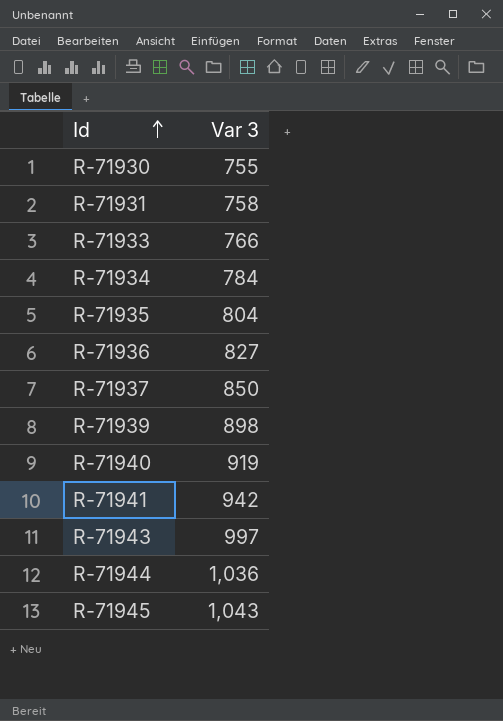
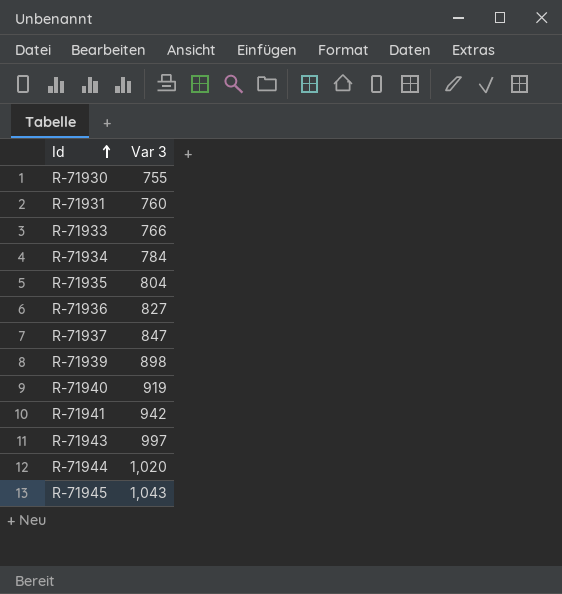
R-71931 | Var 3: 758 -> 760
R-71937 | Var 3: 850 -> 847
R-71944 | Var 3: 1,036 -> 1,020

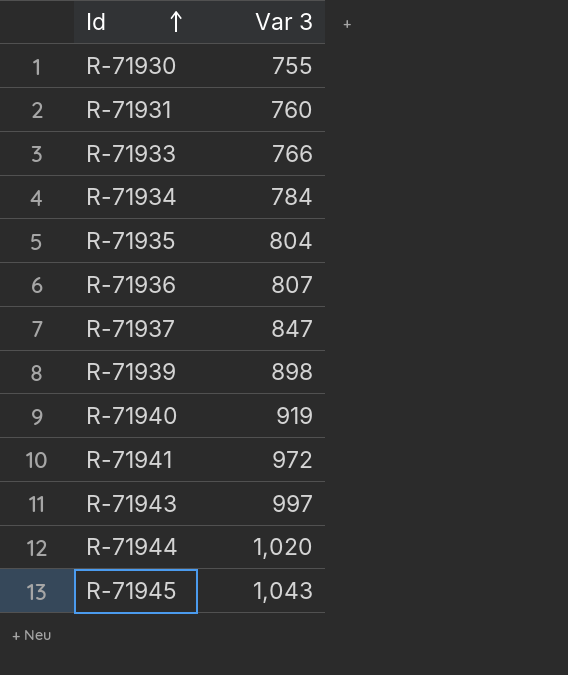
R-71936 | Var 3: 827 -> 807
R-71941 | Var 3: 942 -> 972

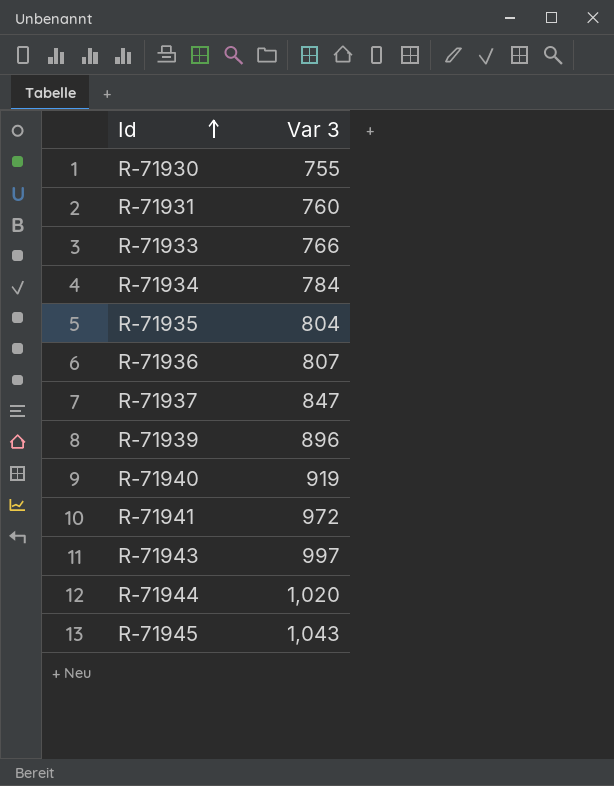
R-71939 | Var 3: 898 -> 896

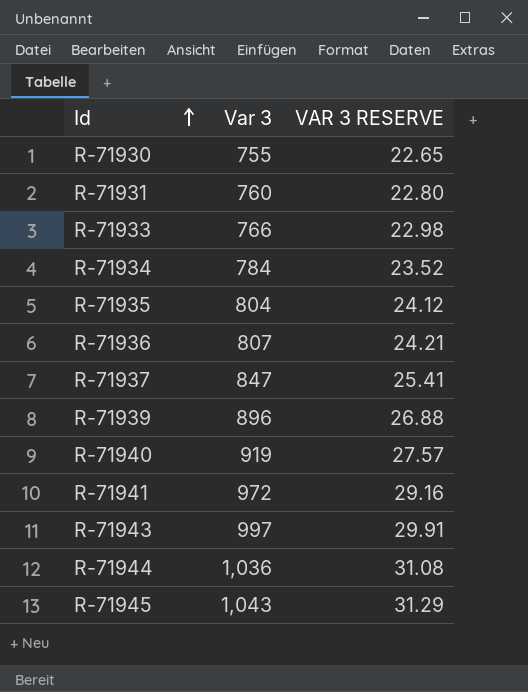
column VAR 3 RESERVE | formula: none -> [Var 3] * 0.03
R-71944 | Var 3: 1,020 -> 1,036

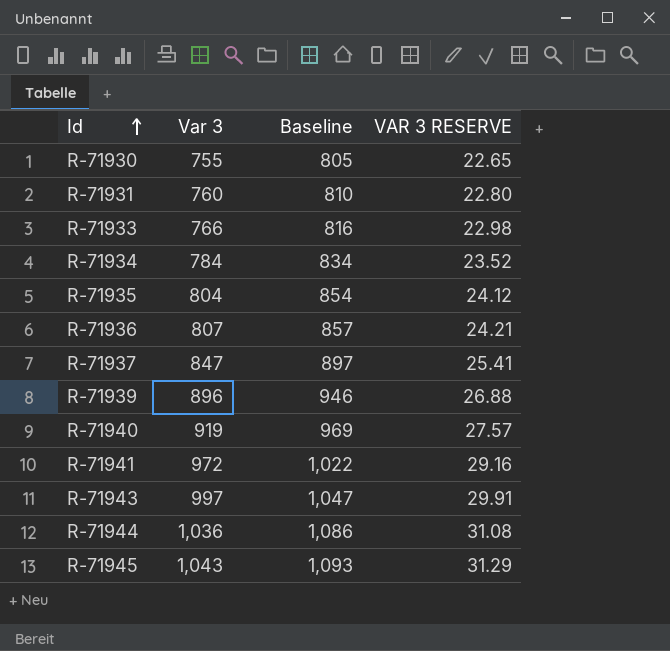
column Baseline | formula: none -> [Var 3] + 50

